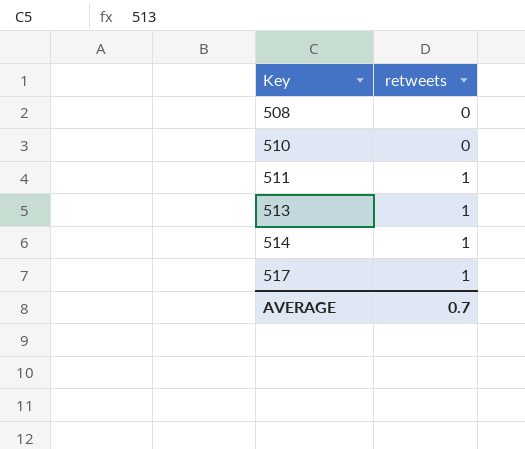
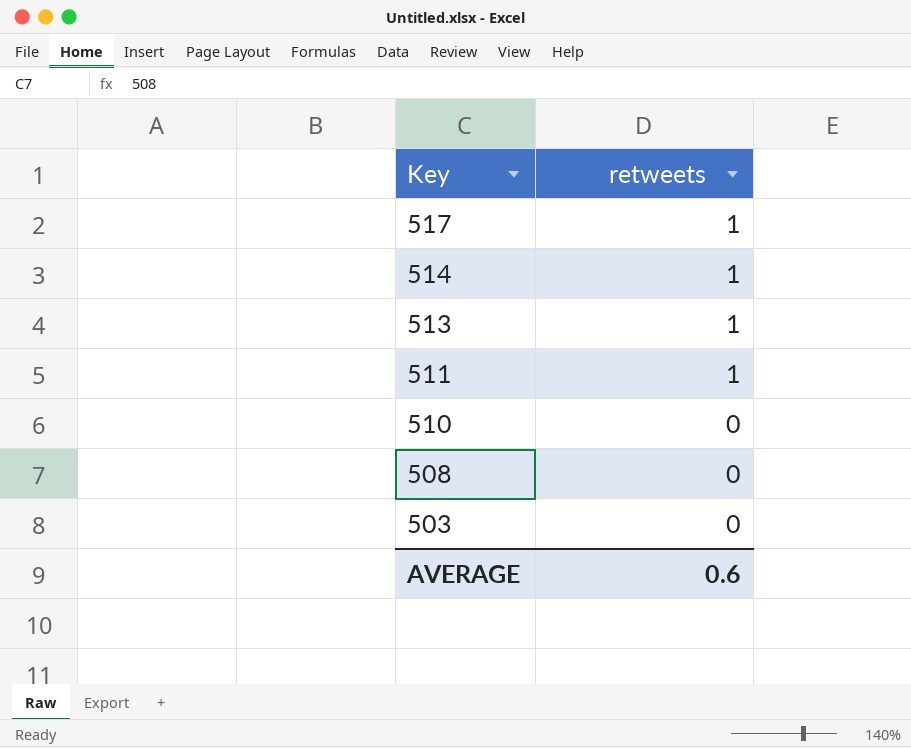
row order: Key ascending -> Key descending
row 503: none -> 0
AVERAGE | retweets: 0.7 -> 0.6

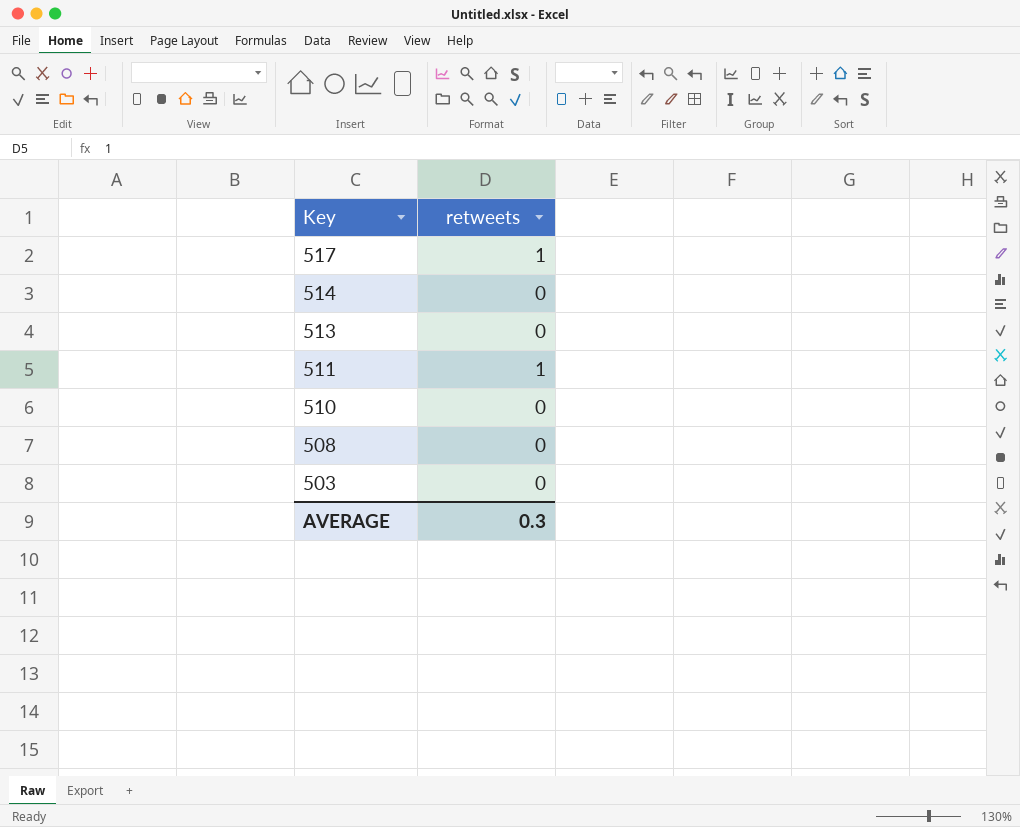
514 | retweets: 1 -> 0
513 | retweets: 1 -> 0
AVERAGE | retweets: 0.6 -> 0.3

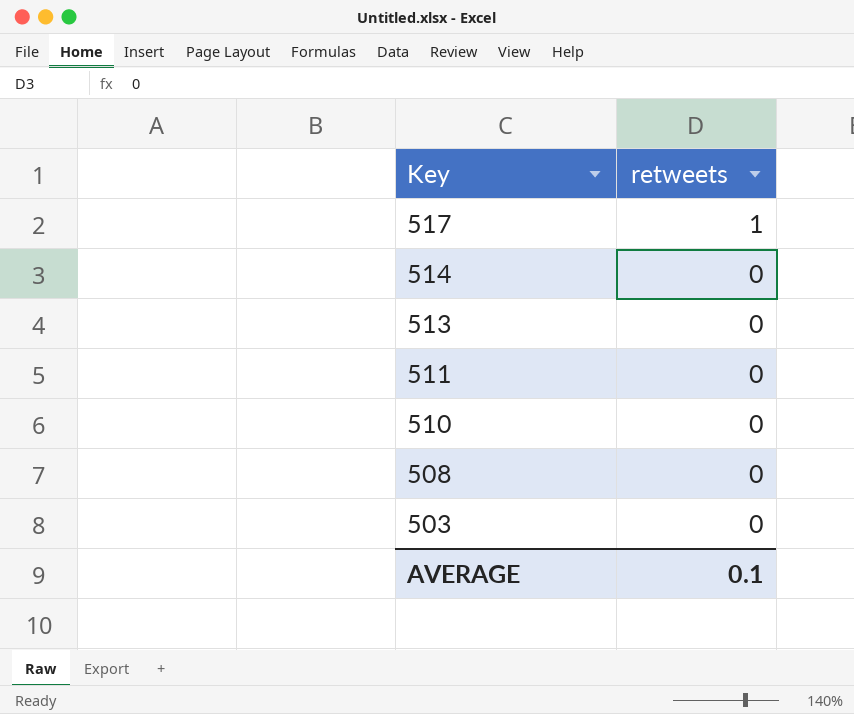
511 | retweets: 1 -> 0
AVERAGE | retweets: 0.3 -> 0.1

